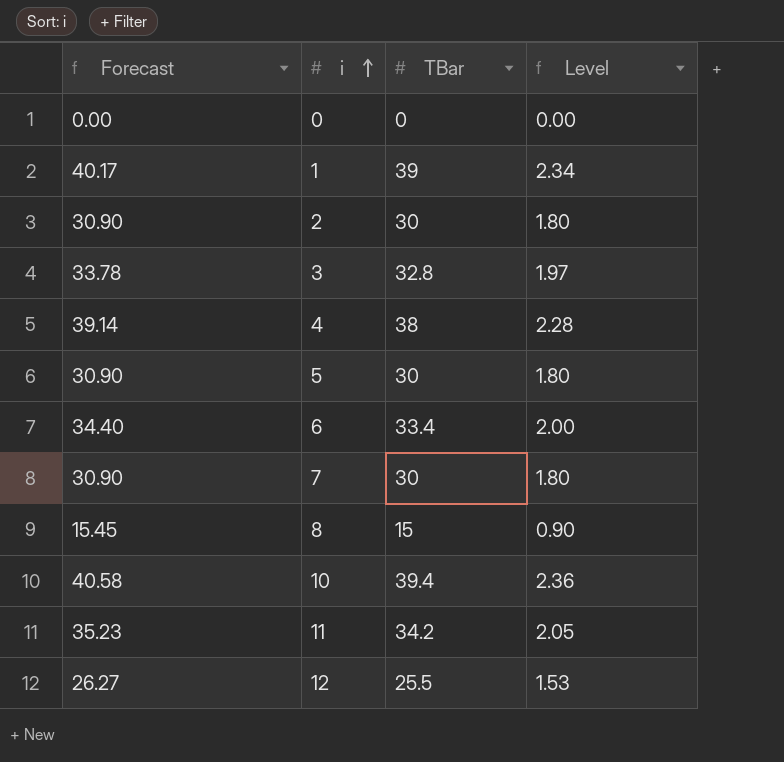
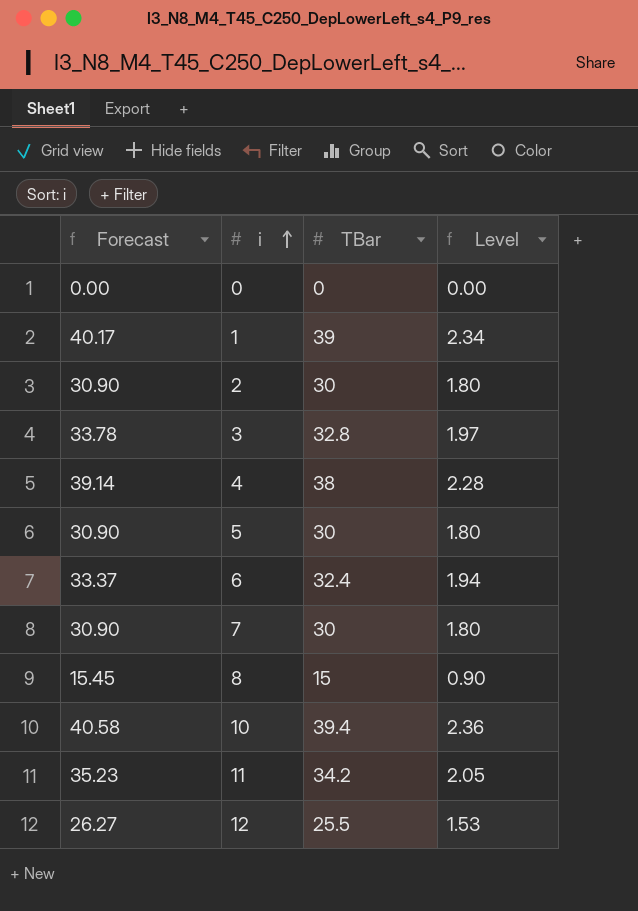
6 | Forecast: 34.40 -> 33.37
6 | TBar: 33.4 -> 32.4
6 | Level: 2.00 -> 1.94

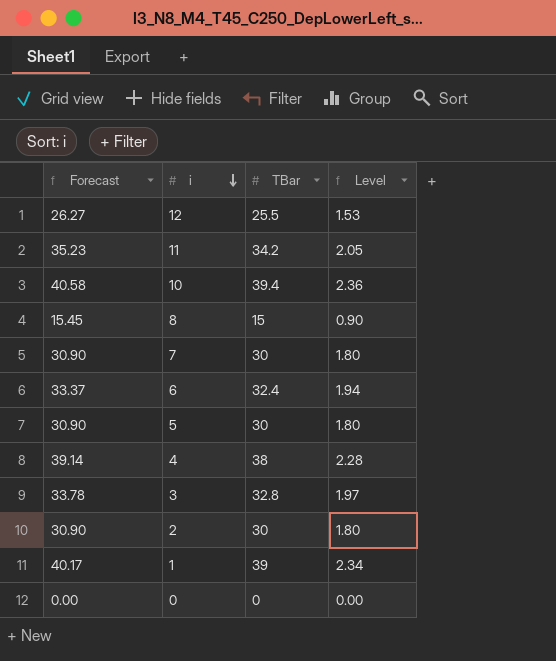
row order: i ascending -> i descending

